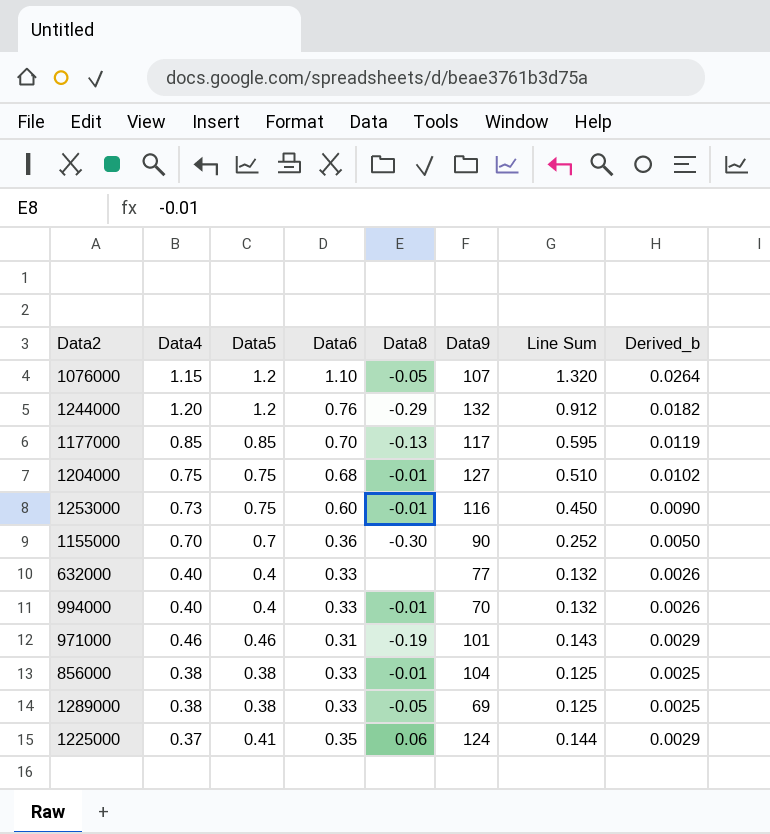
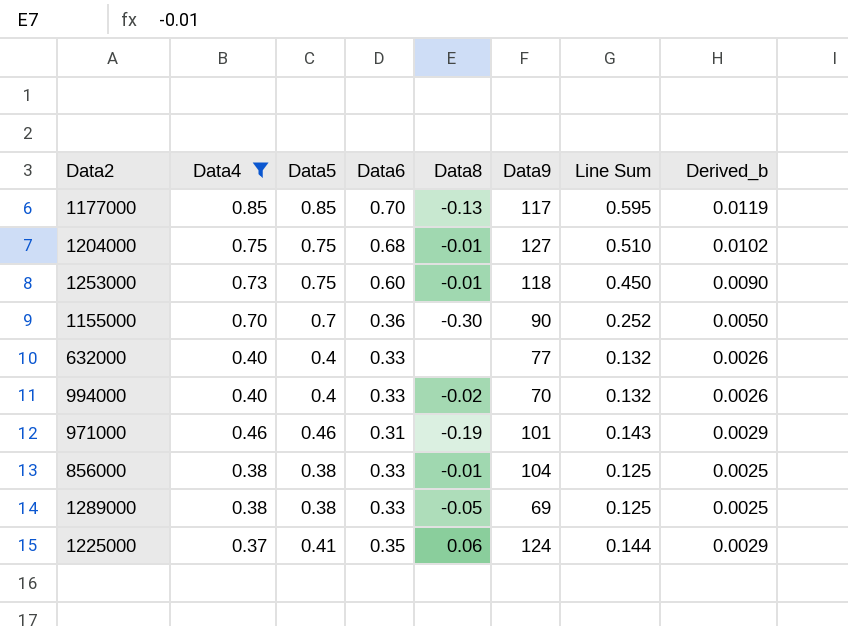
filter: none -> Data4 <= 0.85
1253000 | Data9: 116 -> 118
994000 | Data8: -0.01 -> -0.02

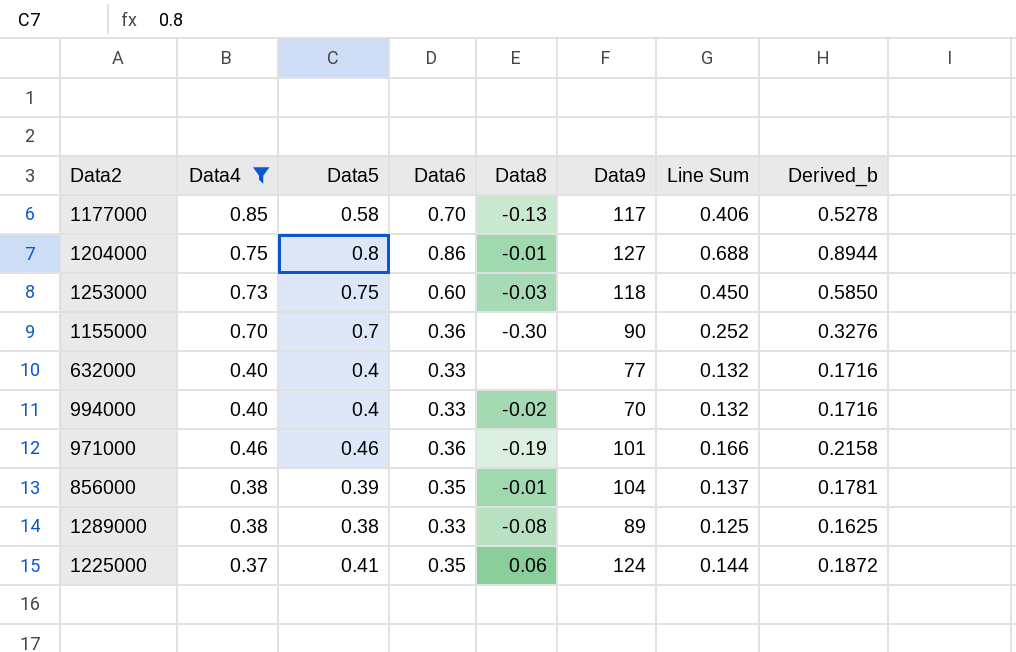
column Derived_b | formula: [Line Sum] * 0.02 -> [Line Sum] * 1.3
1177000 | Data5: 0.85 -> 0.58
1177000 | Line Sum: 0.595 -> 0.406
1204000 | Data5: 0.75 -> 0.8
1204000 | Data6: 0.68 -> 0.86
1204000 | Line Sum: 0.510 -> 0.688
1253000 | Data8: -0.01 -> -0.03
971000 | Data6: 0.31 -> 0.36
971000 | Line Sum: 0.143 -> 0.166
856000 | Data5: 0.38 -> 0.39
856000 | Data6: 0.33 -> 0.35
856000 | Line Sum: 0.125 -> 0.137
1289000 | Data8: -0.05 -> -0.08
1289000 | Data9: 69 -> 89

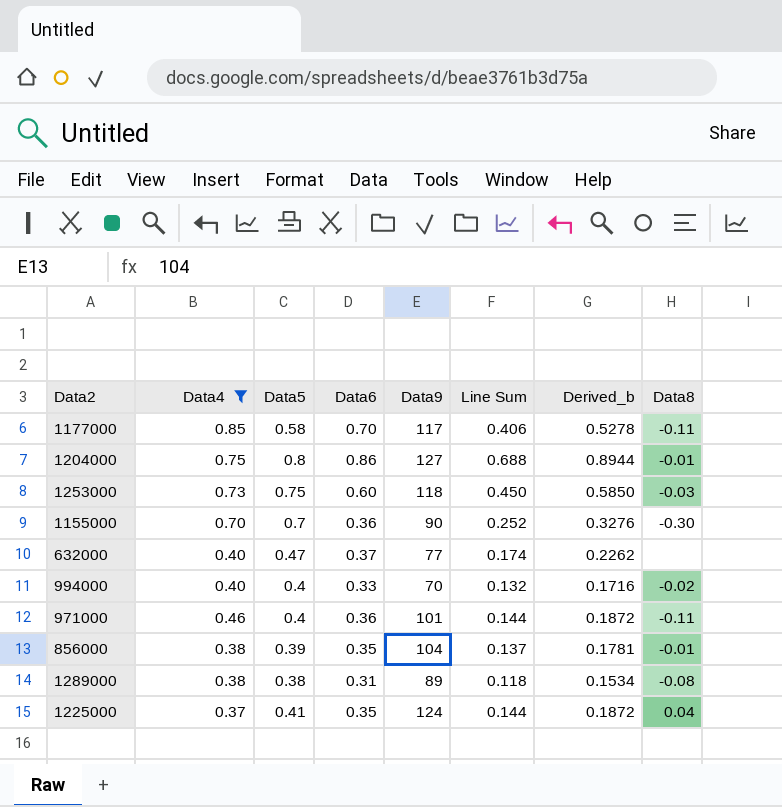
column Data8 | position: 5 -> 8
1177000 | Data8: -0.13 -> -0.11
632000 | Data5: 0.4 -> 0.47
632000 | Data6: 0.33 -> 0.37
632000 | Line Sum: 0.132 -> 0.174
632000 | Derived_b: 0.1716 -> 0.2262
971000 | Data5: 0.46 -> 0.4
971000 | Line Sum: 0.166 -> 0.144
971000 | Derived_b: 0.2158 -> 0.1872
971000 | Data8: -0.19 -> -0.11
1289000 | Data6: 0.33 -> 0.31
1289000 | Line Sum: 0.125 -> 0.118
1289000 | Derived_b: 0.1625 -> 0.1534
1225000 | Data8: 0.06 -> 0.04

